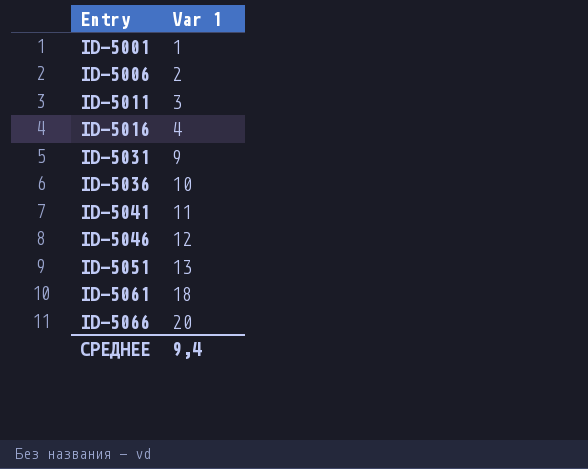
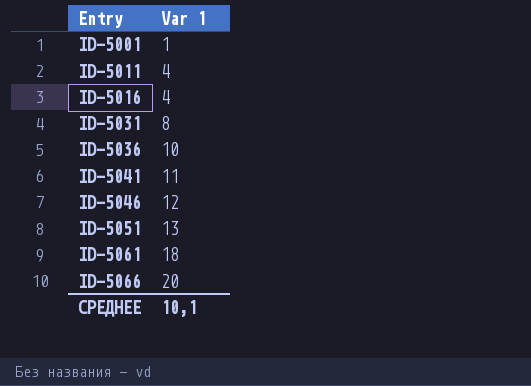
row ID-5006: 2 -> none
ID-5011 | Var 1: 3 -> 4
ID-5031 | Var 1: 9 -> 8
СРЕДНЕЕ | Var 1: 9,4 -> 10,1

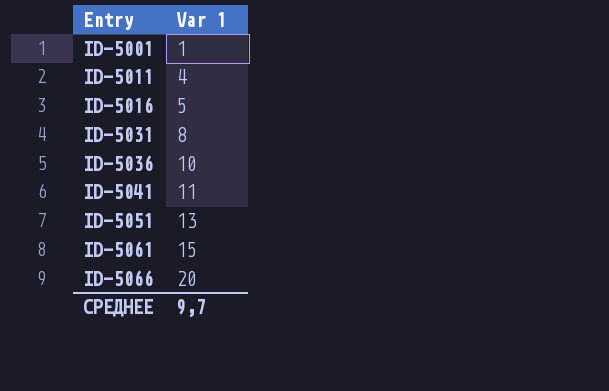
row ID-5046: 12 -> none
ID-5016 | Var 1: 4 -> 5
ID-5061 | Var 1: 18 -> 15
СРЕДНЕЕ | Var 1: 10,1 -> 9,7

